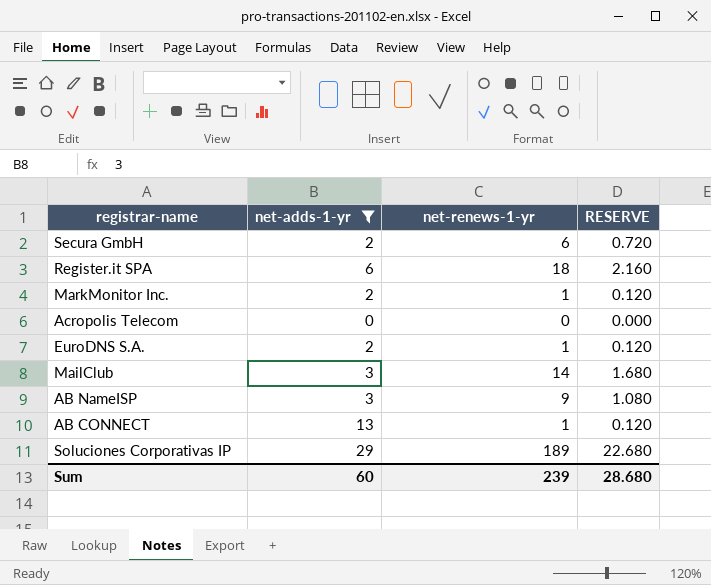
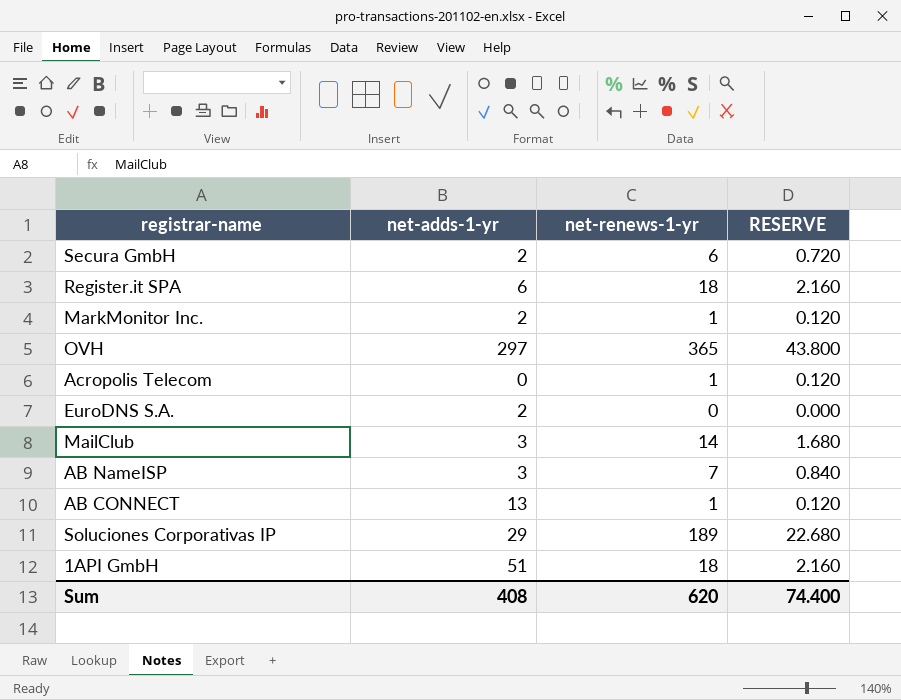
filter: net-adds-1-yr <= 29 -> none
Acropolis Telecom | net-renews-1-yr: 0 -> 1
Acropolis Telecom | RESERVE: 0.000 -> 0.120
EuroDNS S.A. | net-renews-1-yr: 1 -> 0
EuroDNS S.A. | RESERVE: 0.120 -> 0.000
AB NameISP | net-renews-1-yr: 9 -> 7
AB NameISP | RESERVE: 1.080 -> 0.840
Sum | net-adds-1-yr: 60 -> 408
Sum | net-renews-1-yr: 239 -> 620
Sum | RESERVE: 28.680 -> 74.400

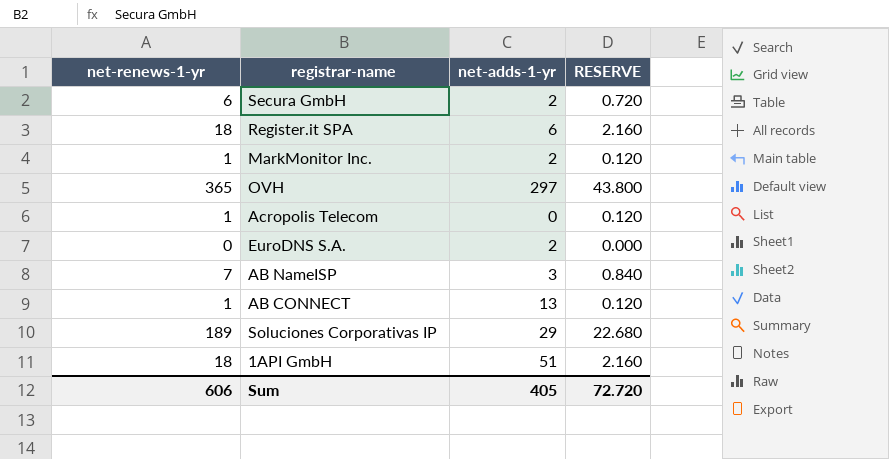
column net-renews-1-yr | position: 3 -> 1
row MailClub: 3 | 14 | 1.680 -> none
Sum | net-renews-1-yr: 620 -> 606
Sum | net-adds-1-yr: 408 -> 405
Sum | RESERVE: 74.400 -> 72.720

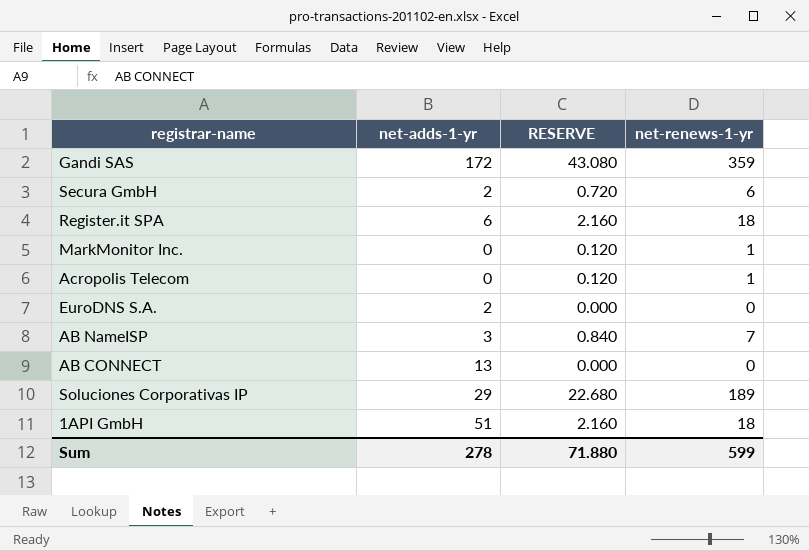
column net-renews-1-yr | position: 1 -> 4
row OVH: 365 | 297 | 43.800 -> none
row Gandi SAS: none -> 172 | 43.080 | 359
MarkMonitor Inc. | net-adds-1-yr: 2 -> 0
AB CONNECT | RESERVE: 0.120 -> 0.000
AB CONNECT | net-renews-1-yr: 1 -> 0
Sum | net-adds-1-yr: 405 -> 278
Sum | RESERVE: 72.720 -> 71.880
Sum | net-renews-1-yr: 606 -> 599

